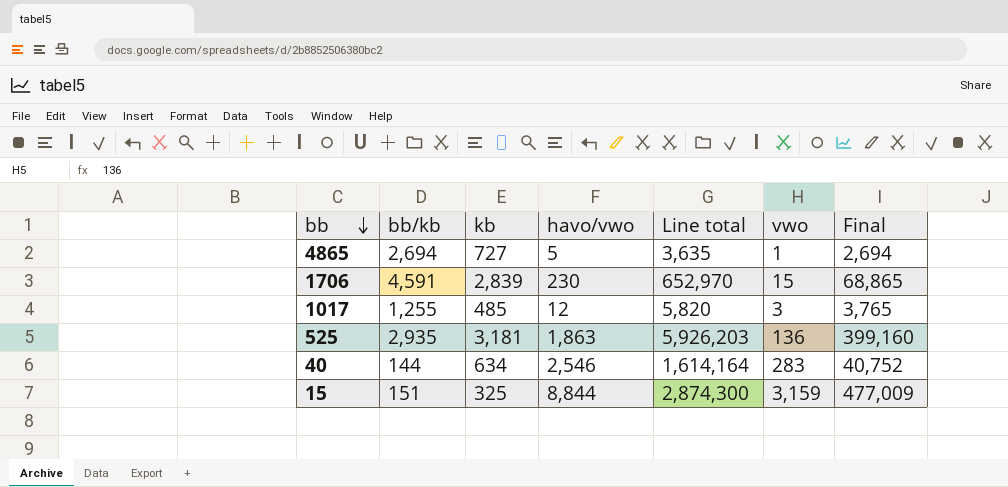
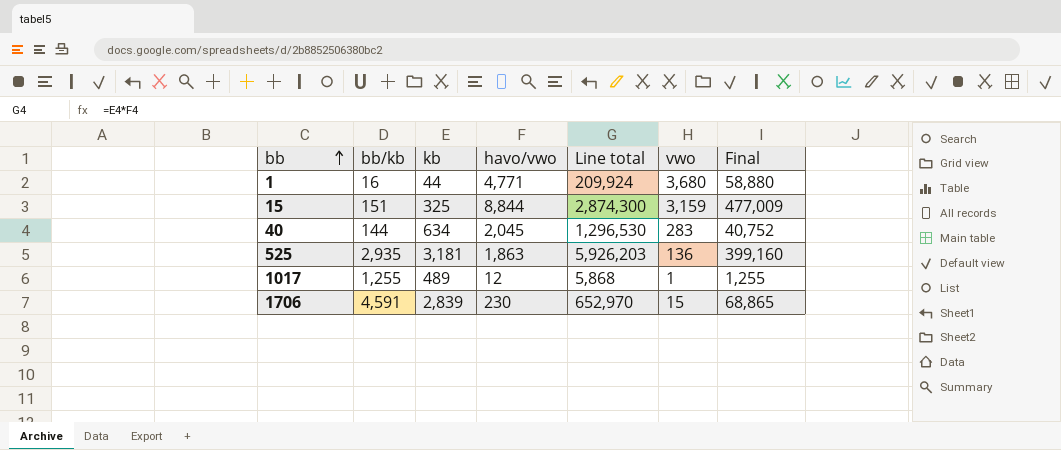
row order: bb descending -> bb ascending
row 4865: 2,694 | 727 | 5 | 3,635 | 1 | 2,694 -> none
row 1: none -> 16 | 44 | 4,771 | 209,924 | 3,680 | 58,880
40 | havo/vwo: 2,546 -> 2,045
40 | Line total: 1,614,164 -> 1,296,530
1017 | kb: 485 -> 489
1017 | Line total: 5,820 -> 5,868
1017 | vwo: 3 -> 1
1017 | Final: 3,765 -> 1,255

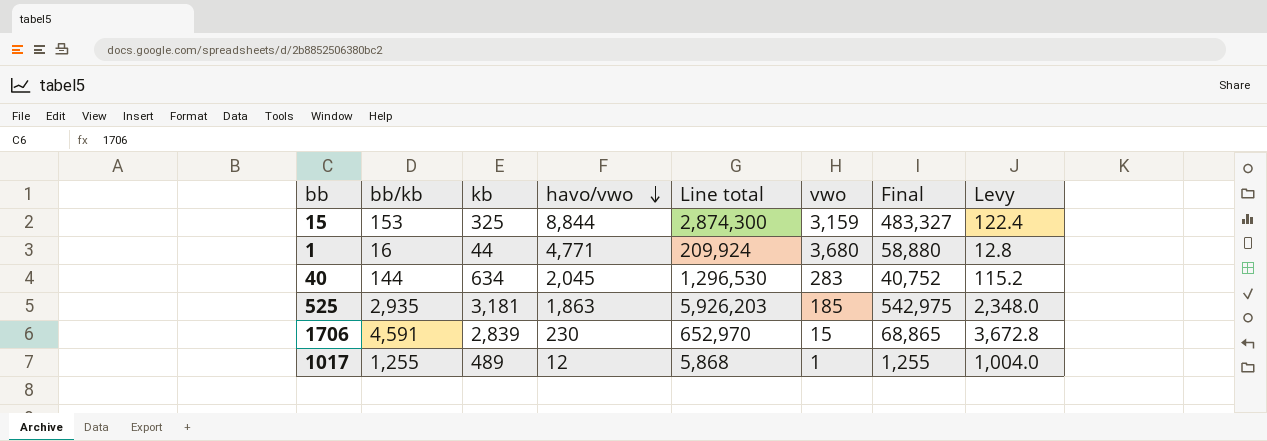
row order: bb ascending -> havo/vwo descending
column Levy | formula: none -> [bb/kb] * 0.8
15 | bb/kb: 151 -> 153
15 | Final: 477,009 -> 483,327
525 | vwo: 136 -> 185
525 | Final: 399,160 -> 542,975

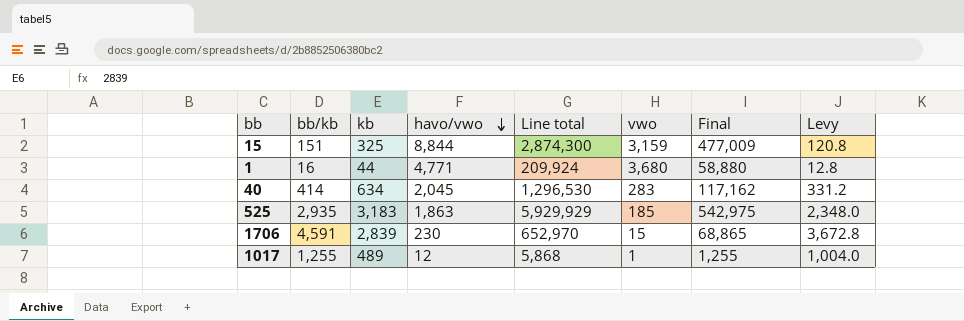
15 | bb/kb: 153 -> 151
15 | Final: 483,327 -> 477,009
15 | Levy: 122.4 -> 120.8
40 | bb/kb: 144 -> 414
40 | Final: 40,752 -> 117,162
40 | Levy: 115.2 -> 331.2
525 | kb: 3,181 -> 3,183
525 | Line total: 5,926,203 -> 5,929,929

